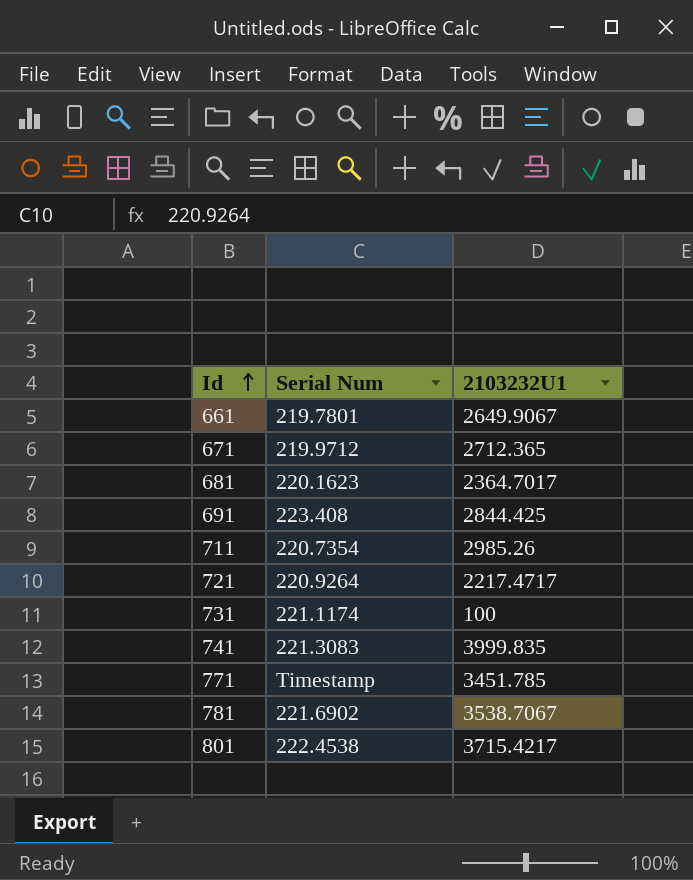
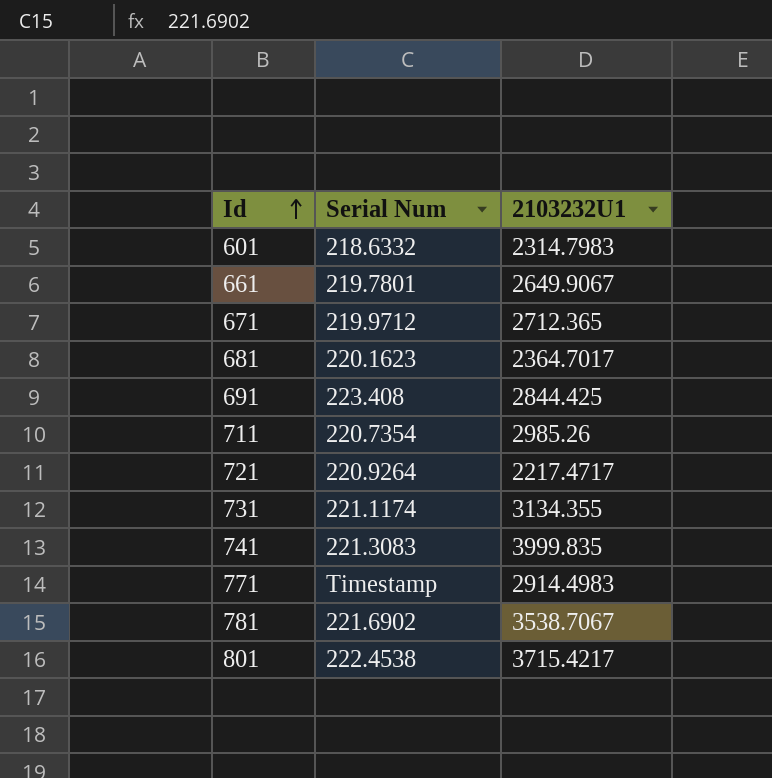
row 601: none -> 218.6332 | 2314.7983
731 | 2103232U1: 100 -> 3134.355
771 | 2103232U1: 3451.785 -> 2914.4983

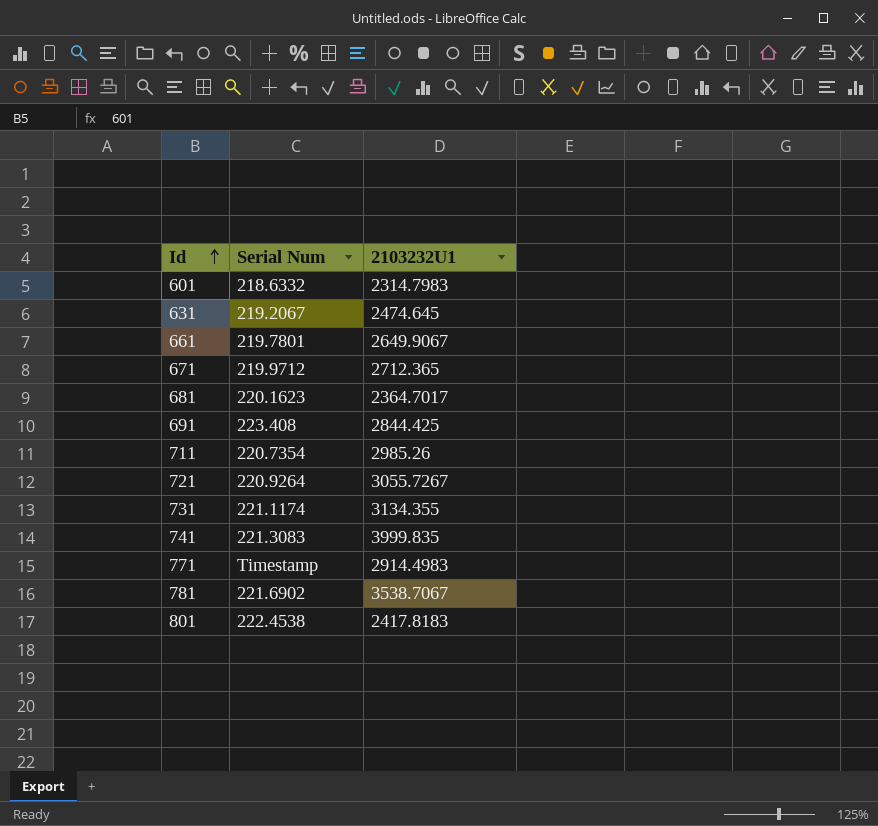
row 631: none -> 219.2067 | 2474.645
721 | 2103232U1: 2217.4717 -> 3055.7267
801 | 2103232U1: 3715.4217 -> 2417.8183

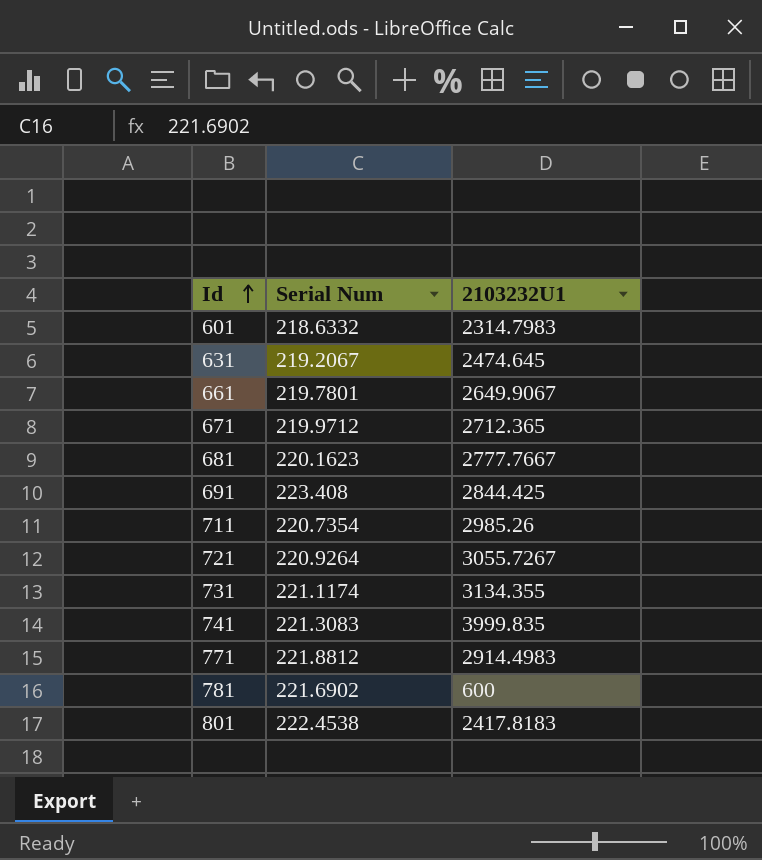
681 | 2103232U1: 2364.7017 -> 2777.7667
771 | Serial Num: Timestamp -> 221.8812
781 | 2103232U1: 3538.7067 -> 600

